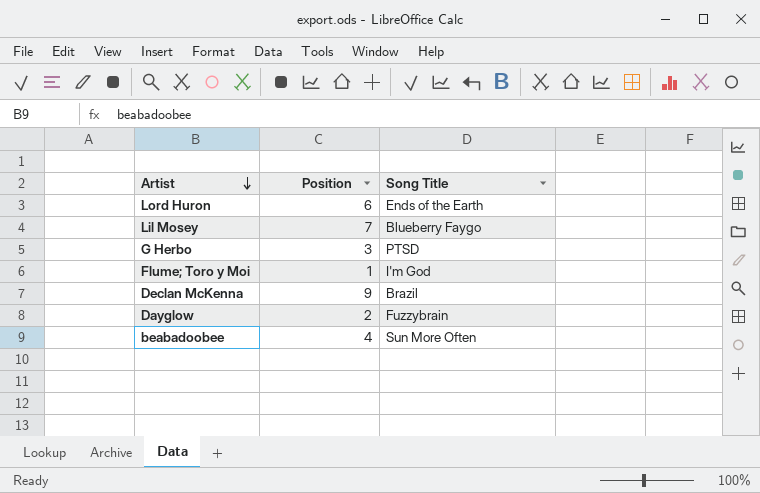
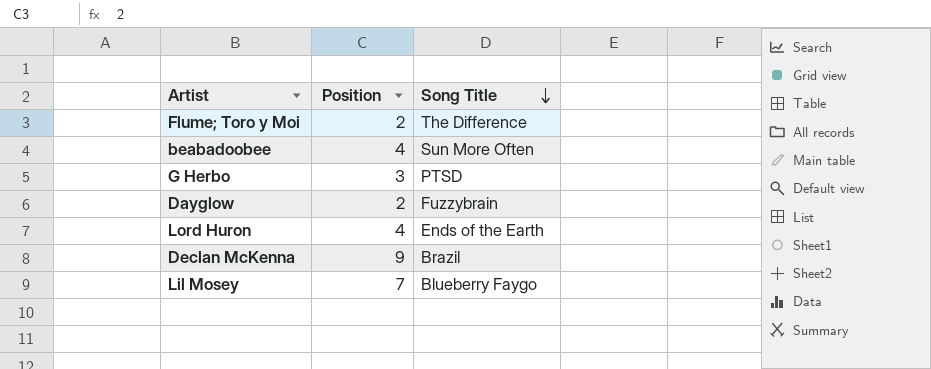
row order: Artist descending -> Song Title descending
Flume; Toro y Moi | Position: 1 -> 2
Flume; Toro y Moi | Song Title: I'm God -> The Difference
Lord Huron | Position: 6 -> 4

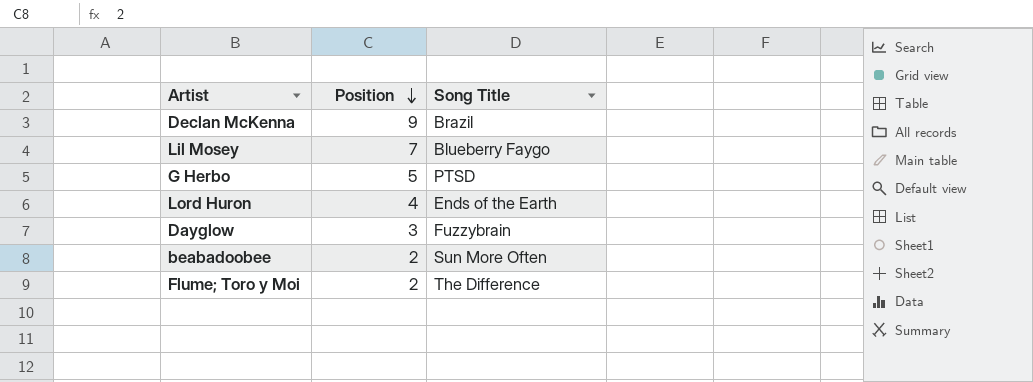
row order: Song Title descending -> Position descending
G Herbo | Position: 3 -> 5
Dayglow | Position: 2 -> 3
beabadoobee | Position: 4 -> 2

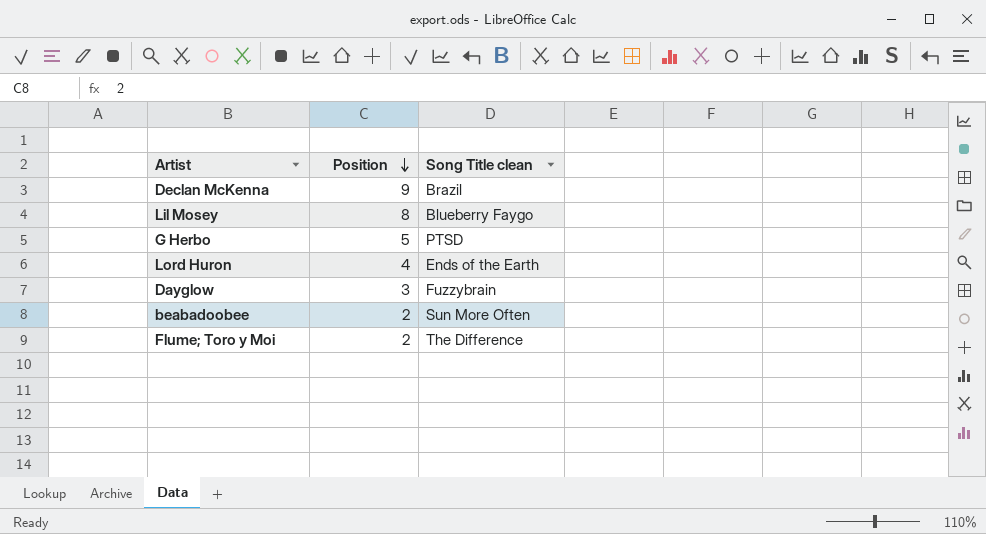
column name: Song Title -> Song Title clean
Lil Mosey | Position: 7 -> 8

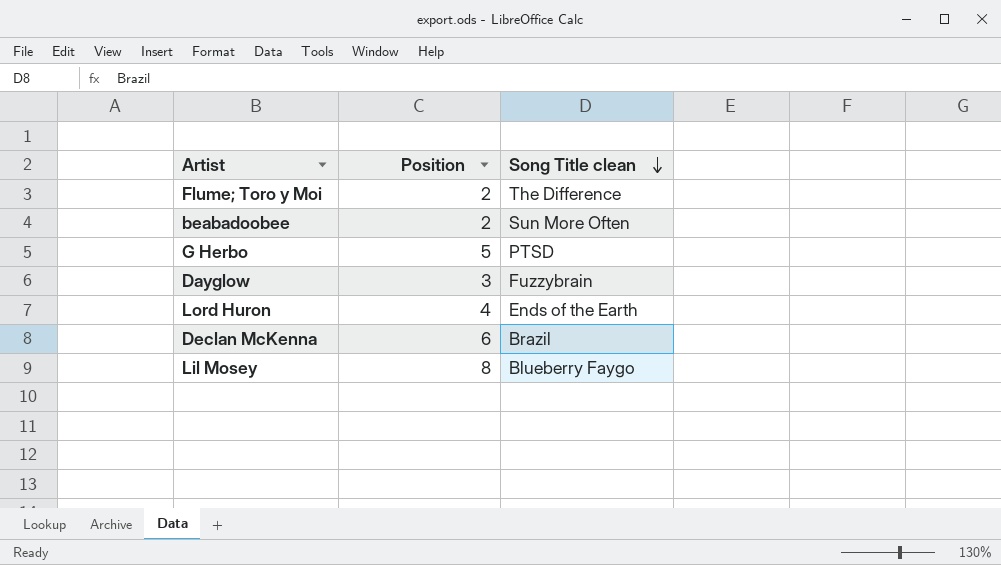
row order: Position descending -> Song Title clean descending
Declan McKenna | Position: 9 -> 6

